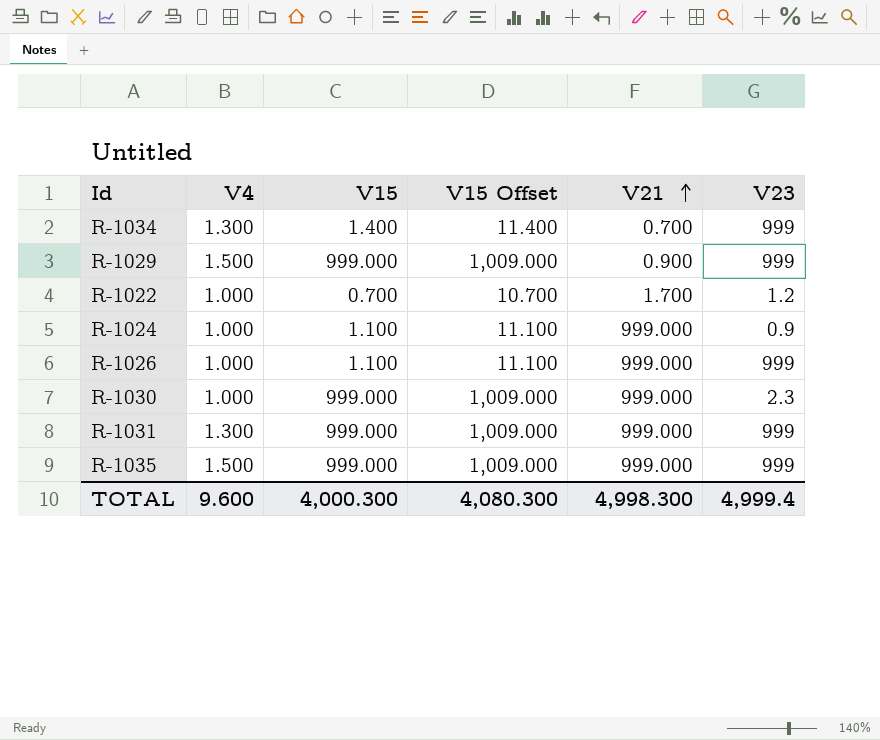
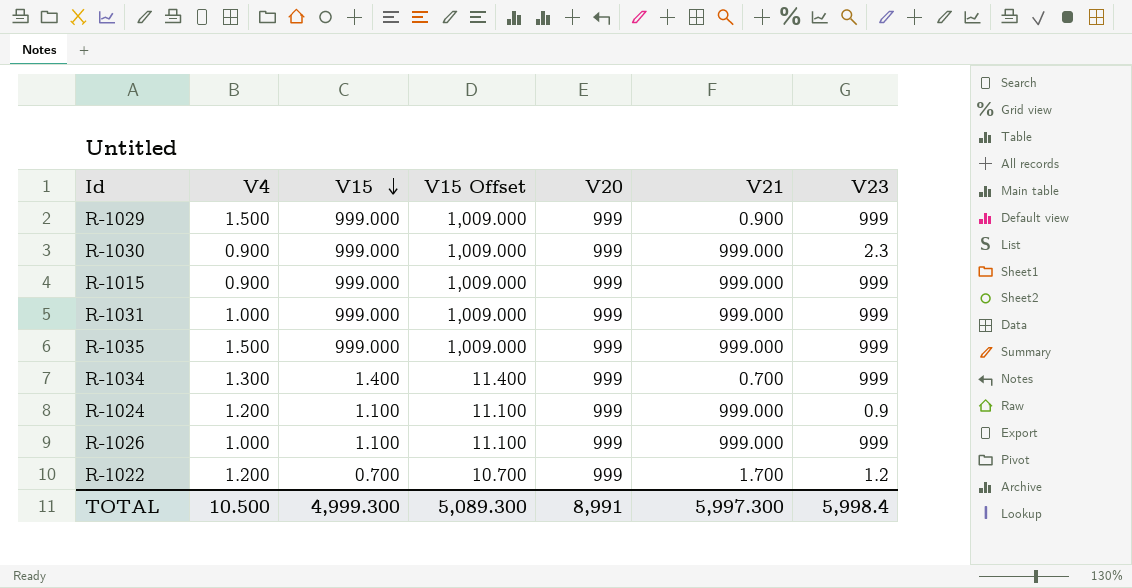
row order: V21 ascending -> V15 descending
column V20 | position: none -> 5
R-1030 | V4: 1.000 -> 0.900
row R-1015: none -> 0.900 | 999.000 | 1,009.000 | 999 | 999.000 | 999
R-1031 | V4: 1.300 -> 1.000
R-1024 | V4: 1.000 -> 1.200
R-1022 | V4: 1.000 -> 1.200
TOTAL | V4: 9.600 -> 10.500
TOTAL | V15: 4,000.300 -> 4,999.300
TOTAL | V15 Offset: 4,080.300 -> 5,089.300
TOTAL | V21: 4,998.300 -> 5,997.300
TOTAL | V23: 4,999.4 -> 5,998.4

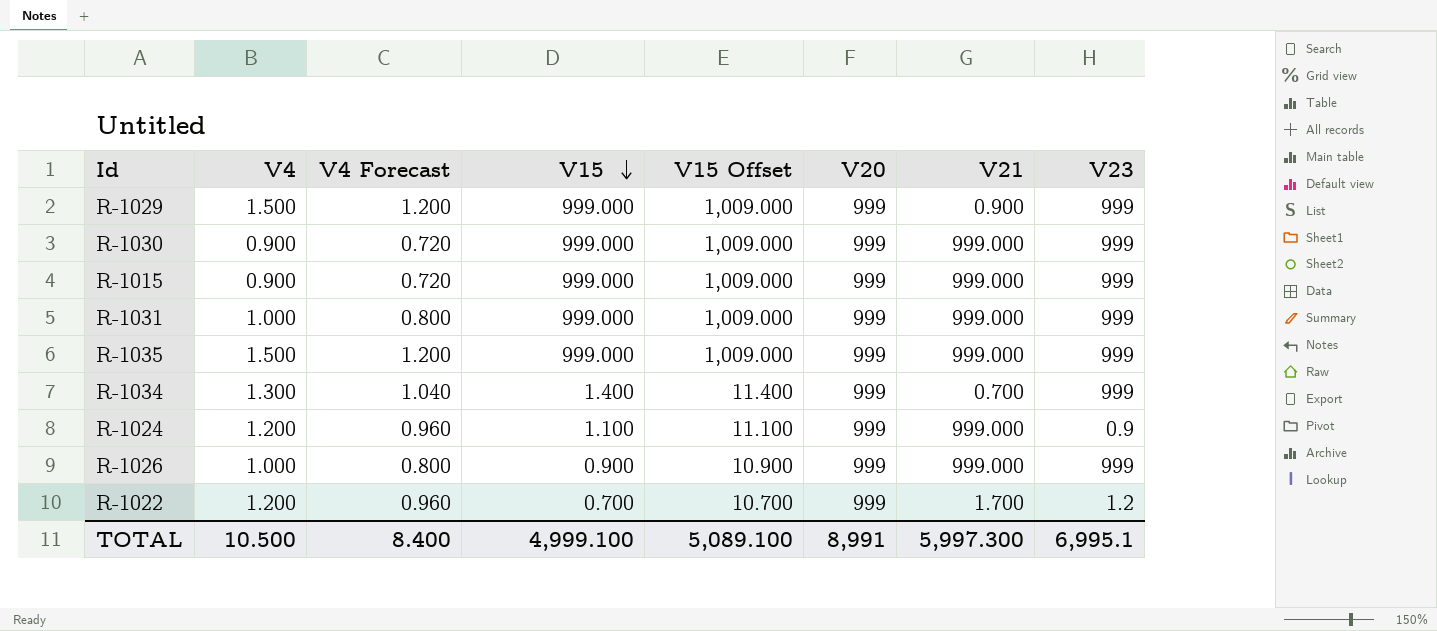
column V4 Forecast | formula: none -> [V4] * 0.8
R-1030 | V23: 2.3 -> 999
R-1026 | V15: 1.100 -> 0.900
R-1026 | V15 Offset: 11.100 -> 10.900
TOTAL | V15: 4,999.300 -> 4,999.100
TOTAL | V15 Offset: 5,089.300 -> 5,089.100
TOTAL | V23: 5,998.4 -> 6,995.1

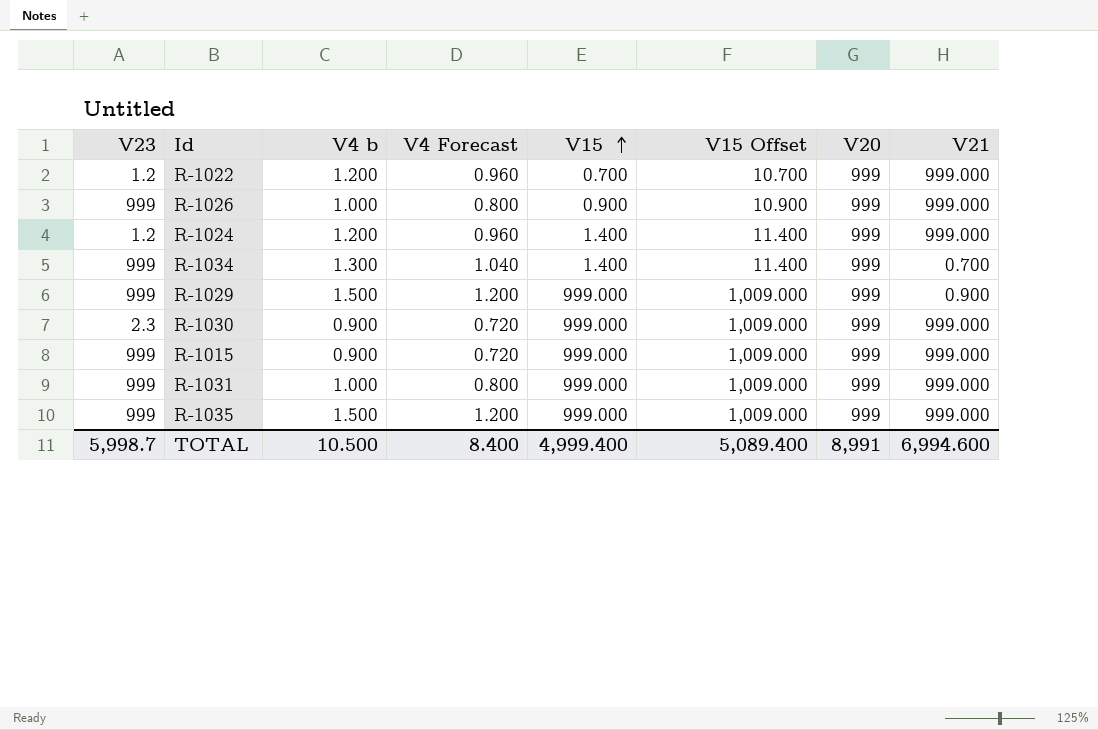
row order: V15 descending -> V15 ascending
column V23 | position: 8 -> 1
column name: V4 -> V4 b
R-1022 | V21: 1.700 -> 999.000
R-1024 | V23: 0.9 -> 1.2
R-1024 | V15: 1.100 -> 1.400
R-1024 | V15 Offset: 11.100 -> 11.400
R-1030 | V23: 999 -> 2.3
TOTAL | V23: 6,995.1 -> 5,998.7
TOTAL | V15: 4,999.100 -> 4,999.400
TOTAL | V15 Offset: 5,089.100 -> 5,089.400
TOTAL | V21: 5,997.300 -> 6,994.600

